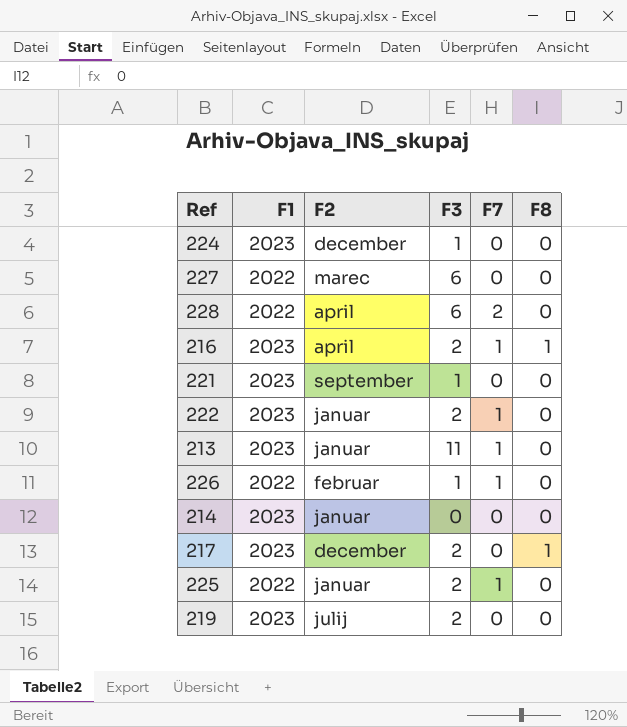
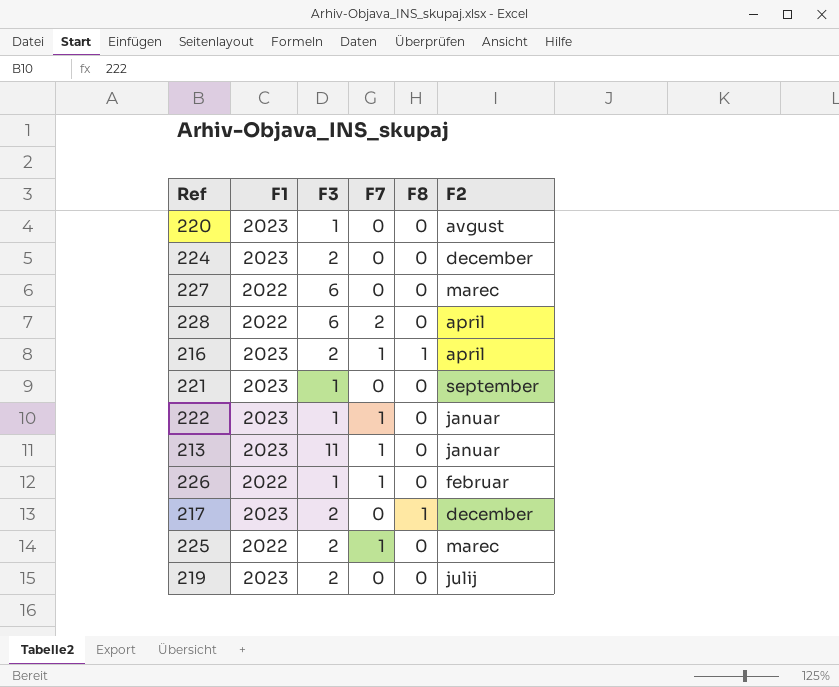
column F2 | position: 3 -> 6
row 214: 2023 | januar | 0 | 0 | 0 -> none
row 220: none -> 2023 | 1 | 0 | 0 | avgust
224 | F3: 1 -> 2
222 | F3: 2 -> 1
225 | F2: januar -> marec

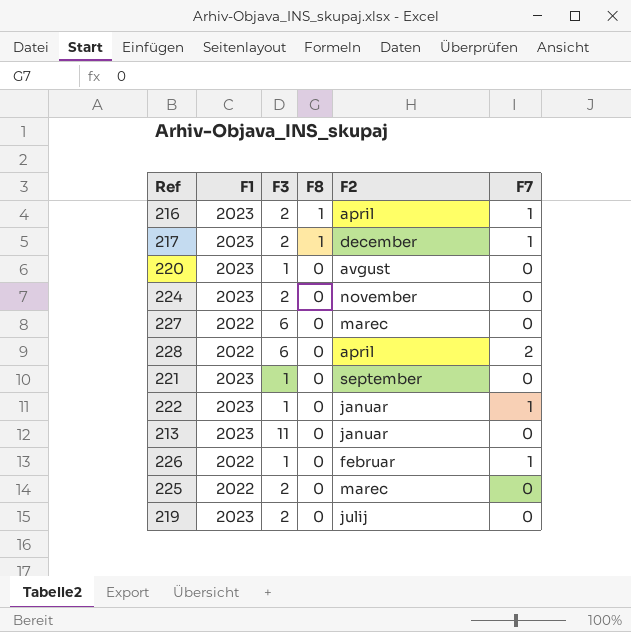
row order: none -> F8 descending
column F7 | position: 4 -> 6
217 | F7: 0 -> 1
224 | F2: december -> november
213 | F7: 1 -> 0
225 | F7: 1 -> 0

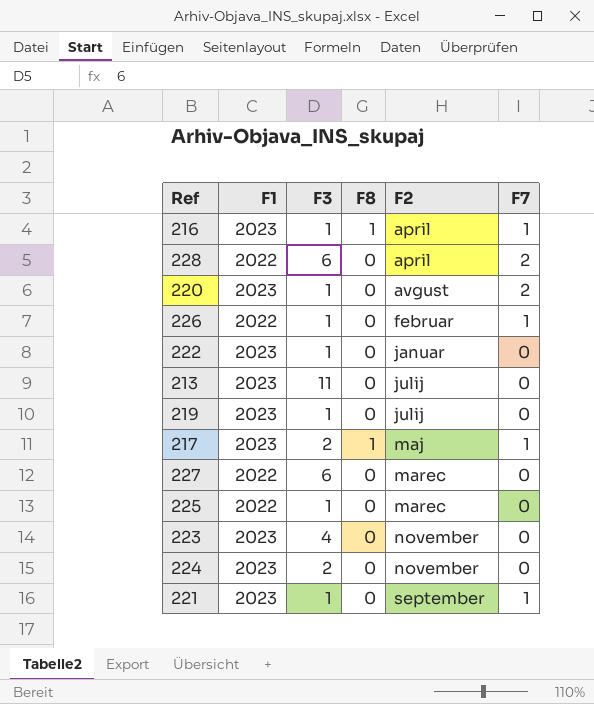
row order: F8 descending -> F2 ascending
216 | F3: 2 -> 1
220 | F7: 0 -> 2
222 | F7: 1 -> 0
213 | F2: januar -> julij
219 | F3: 2 -> 1
217 | F2: december -> maj
225 | F3: 2 -> 1
row 223: none -> 2023 | 4 | 0 | november | 0
221 | F7: 0 -> 1

